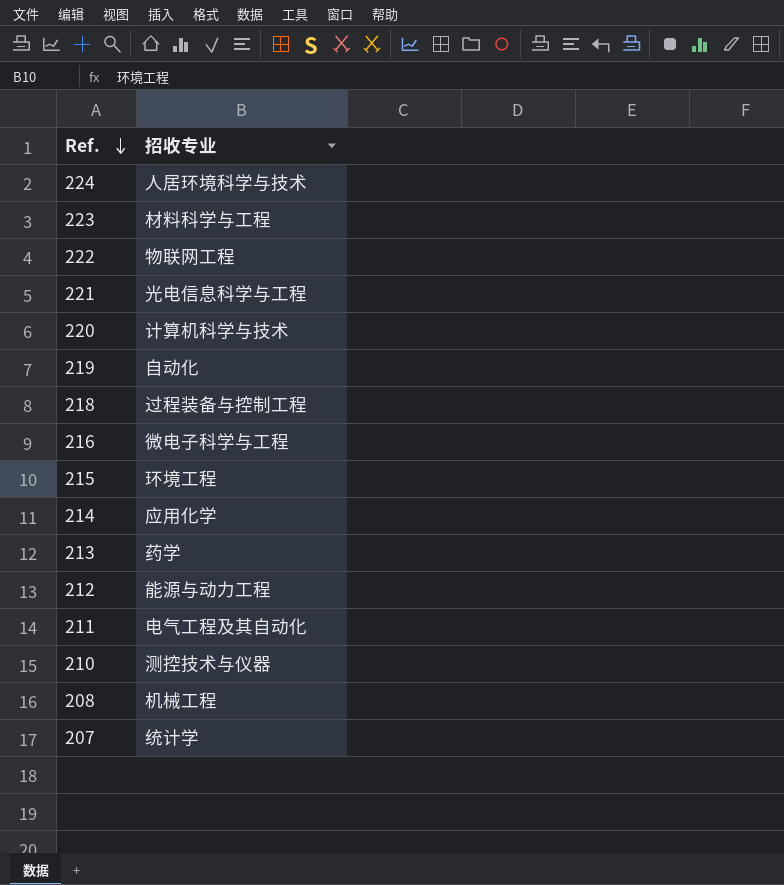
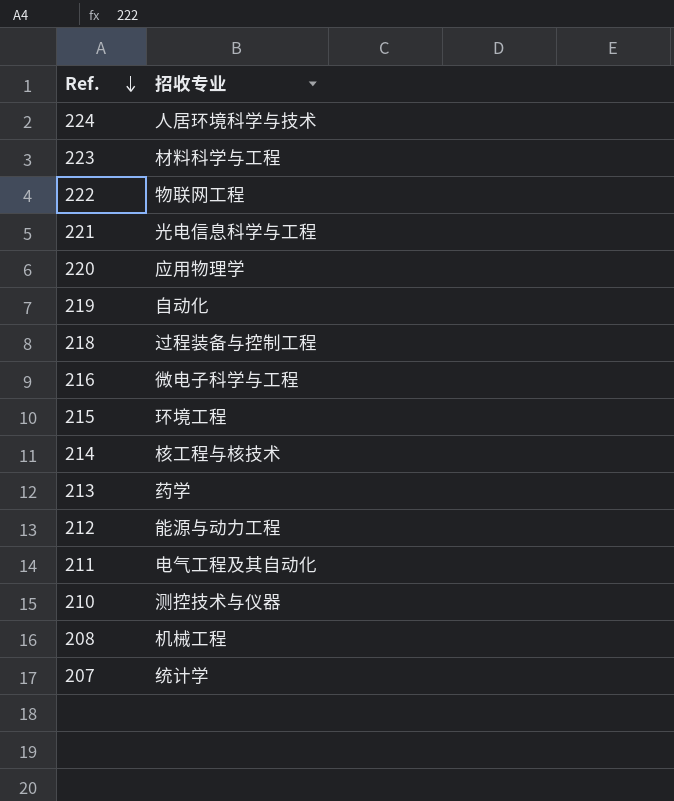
220 | 招收专业: 计算机科学与技术 -> 应用物理学
214 | 招收专业: 应用化学 -> 核工程与核技术

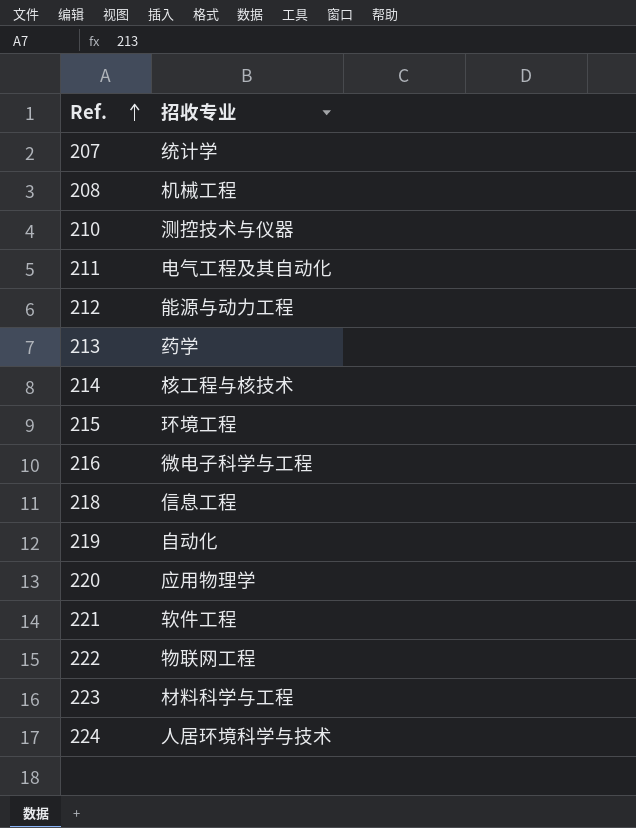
row order: Ref. descending -> Ref. ascending
218 | 招收专业: 过程装备与控制工程 -> 信息工程
221 | 招收专业: 光电信息科学与工程 -> 软件工程

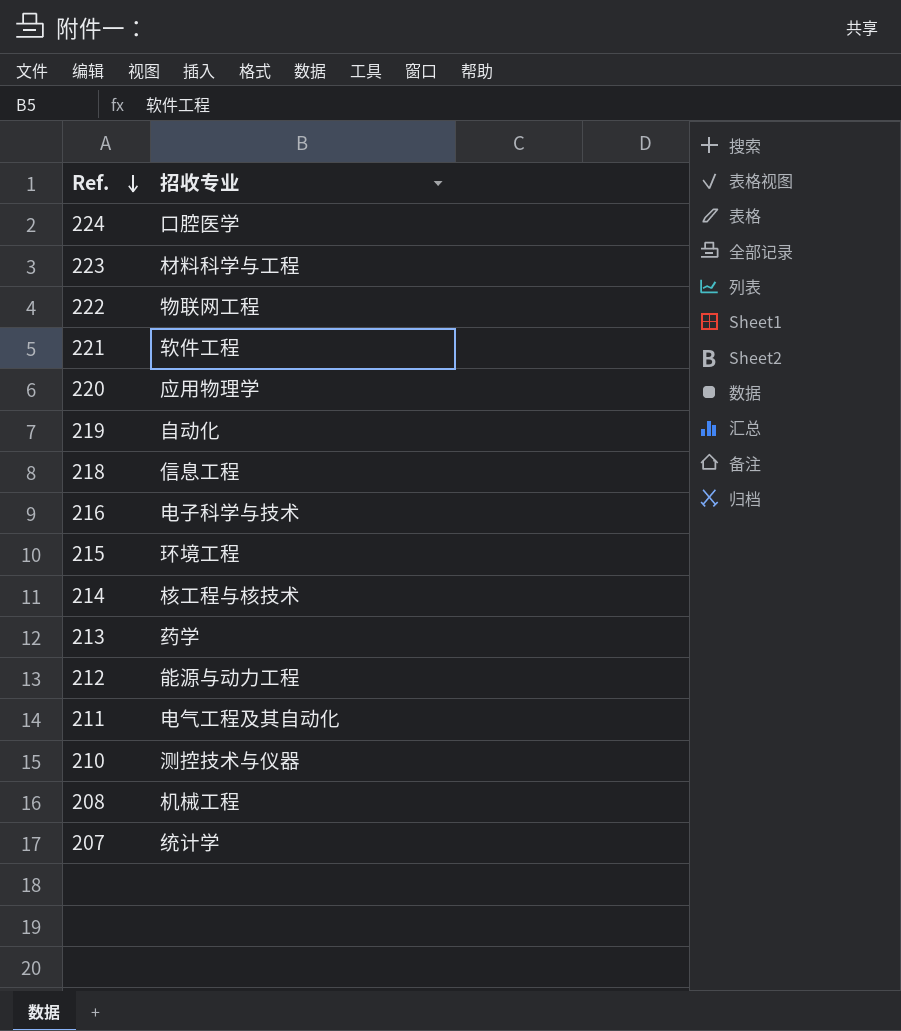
row order: Ref. ascending -> Ref. descending
224 | 招收专业: 人居环境科学与技术 -> 口腔医学
216 | 招收专业: 微电子科学与工程 -> 电子科学与技术

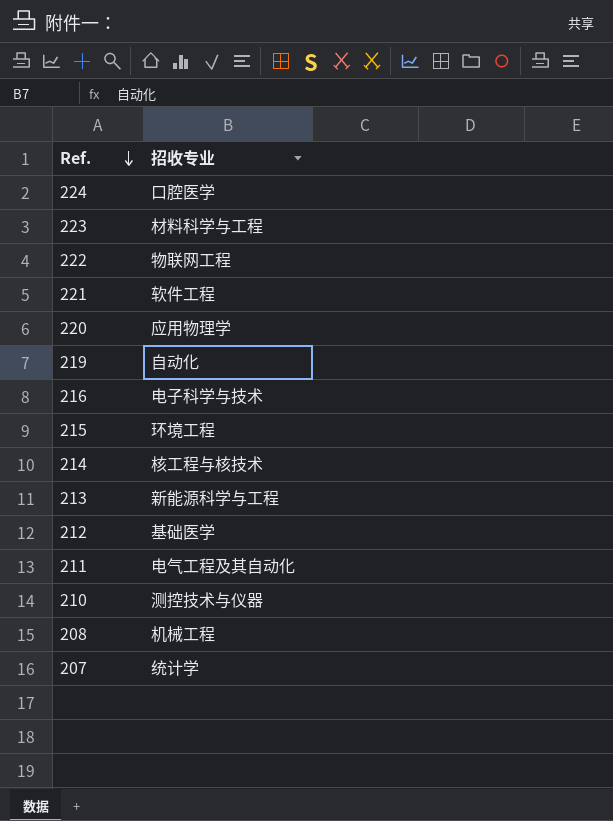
row 218: 信息工程 -> none
213 | 招收专业: 药学 -> 新能源科学与工程
212 | 招收专业: 能源与动力工程 -> 基础医学

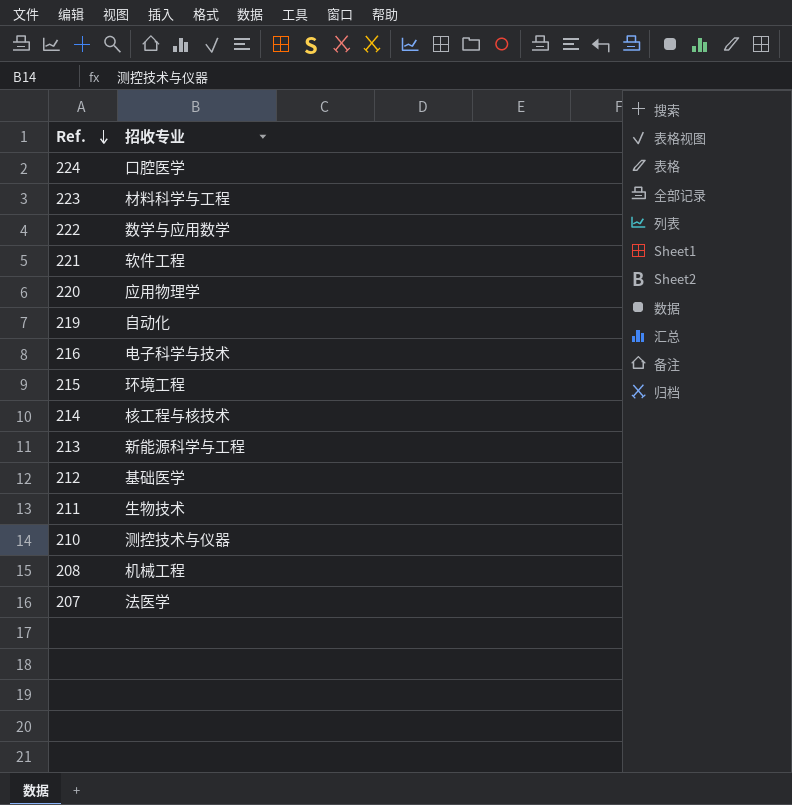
222 | 招收专业: 物联网工程 -> 数学与应用数学
211 | 招收专业: 电气工程及其自动化 -> 生物技术
207 | 招收专业: 统计学 -> 法医学

